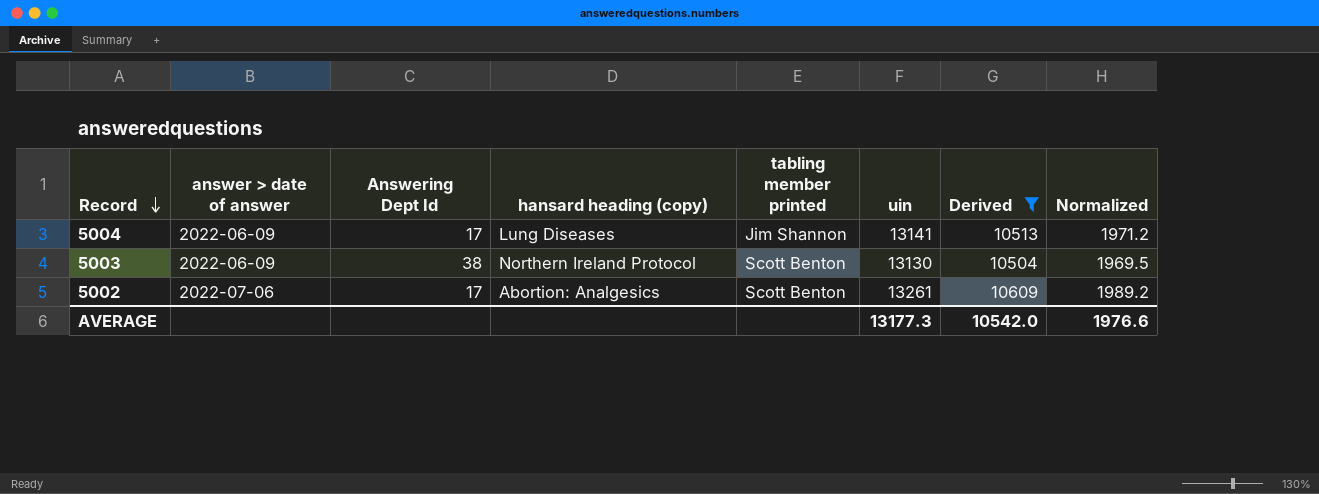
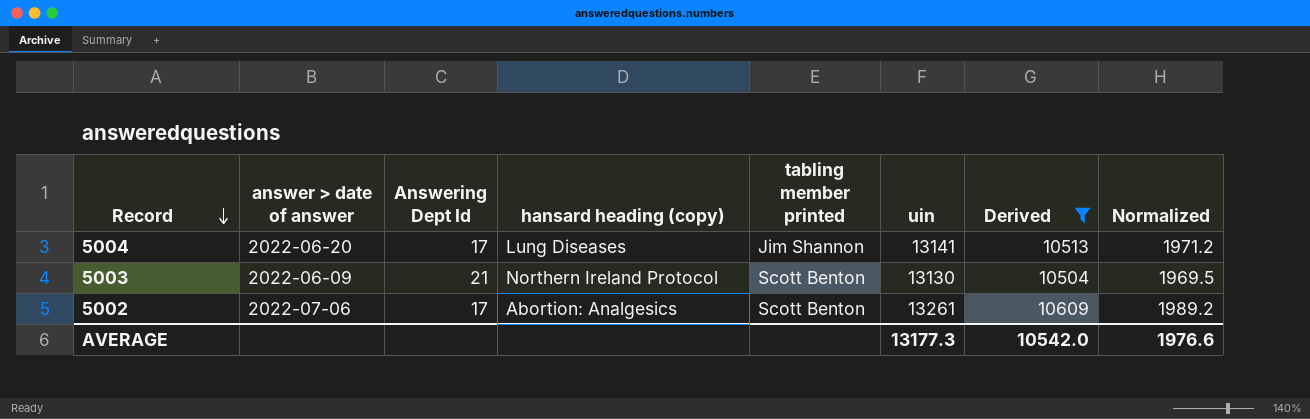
5004 | answer > date of answer: 2022-06-09 -> 2022-06-20
5003 | Answering Dept Id: 38 -> 21

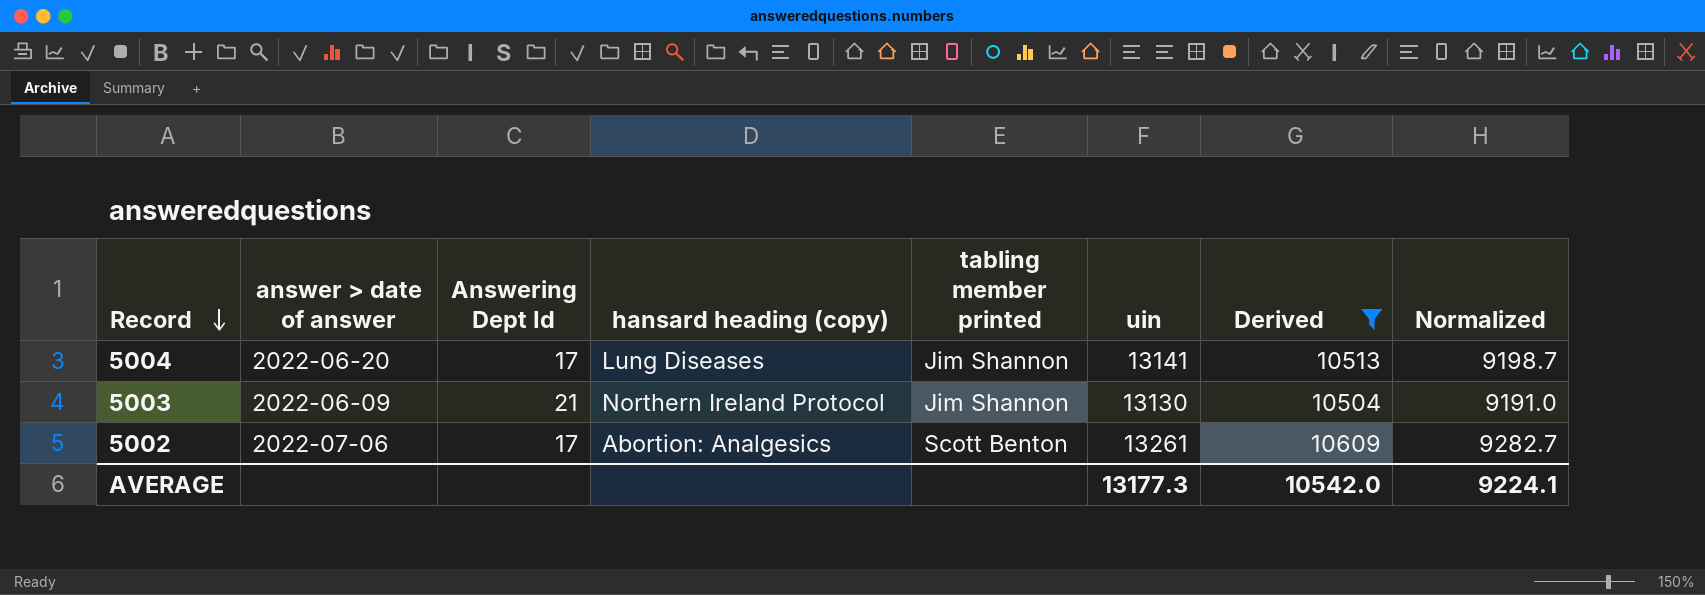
column Normalized | formula: [uin] * 0.15 -> [uin] * 0.7
5003 | tabling member printed: Scott Benton -> Jim Shannon
AVERAGE | Normalized: 1976.6 -> 9224.1

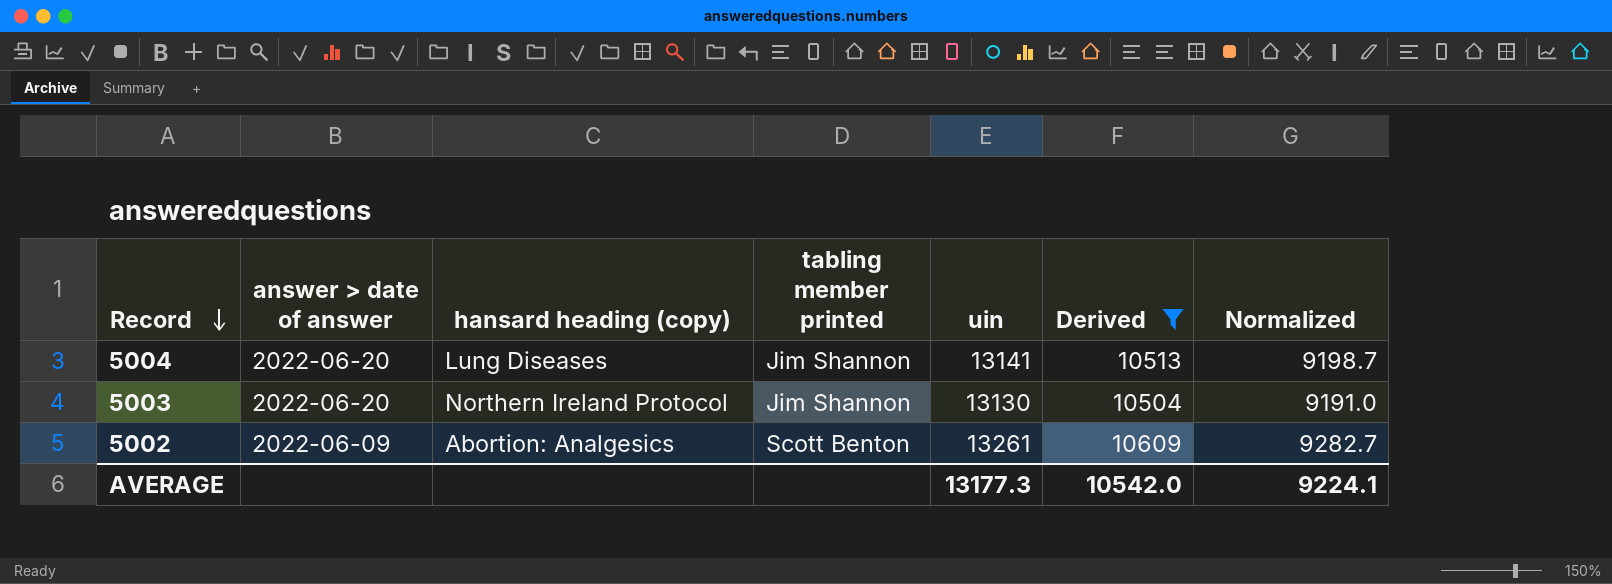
column Answering Dept Id | position: 3 -> none
5003 | answer > date of answer: 2022-06-09 -> 2022-06-20
5002 | answer > date of answer: 2022-07-06 -> 2022-06-09

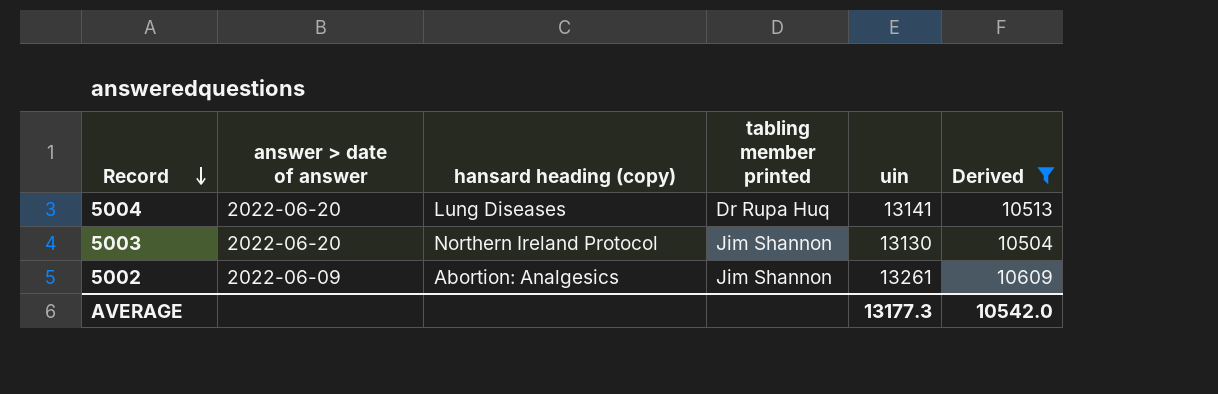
column Normalized | formula: [uin] * 0.7 -> none
5004 | tabling member printed: Jim Shannon -> Dr Rupa Huq
5002 | tabling member printed: Scott Benton -> Jim Shannon

